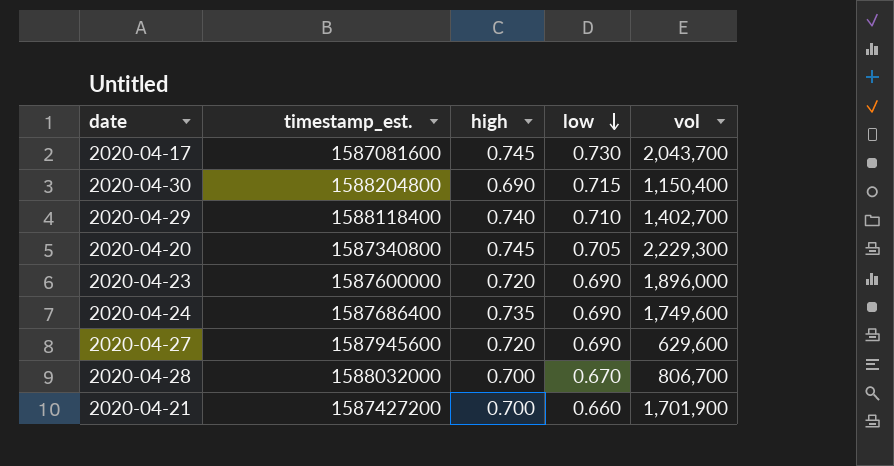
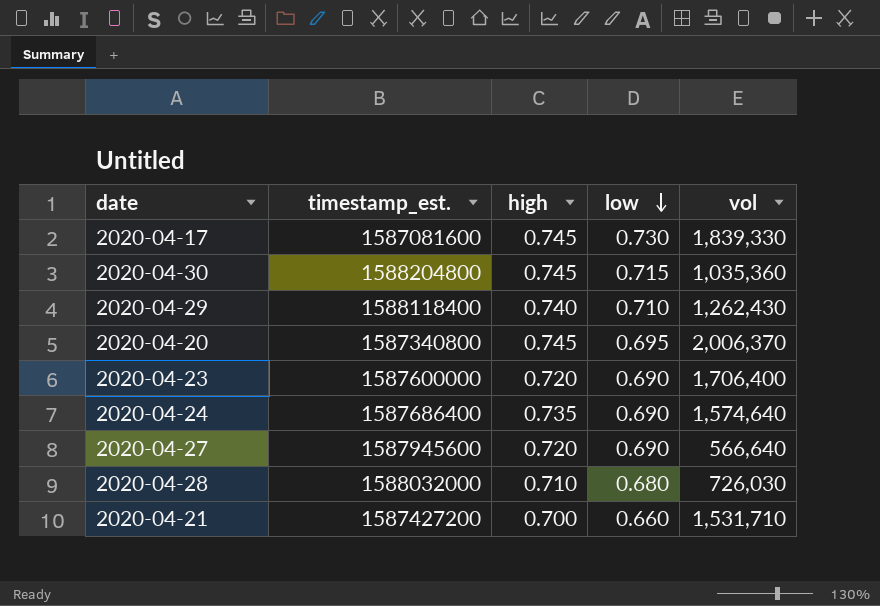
2020-04-17 | vol: 2,043,700 -> 1,839,330
2020-04-30 | high: 0.690 -> 0.745
2020-04-30 | vol: 1,150,400 -> 1,035,360
2020-04-29 | vol: 1,402,700 -> 1,262,430
2020-04-20 | low: 0.705 -> 0.695
2020-04-20 | vol: 2,229,300 -> 2,006,370
2020-04-23 | vol: 1,896,000 -> 1,706,400
2020-04-24 | vol: 1,749,600 -> 1,574,640
2020-04-27 | vol: 629,600 -> 566,640
2020-04-28 | high: 0.700 -> 0.710
2020-04-28 | low: 0.670 -> 0.680
2020-04-28 | vol: 806,700 -> 726,030
2020-04-21 | vol: 1,701,900 -> 1,531,710

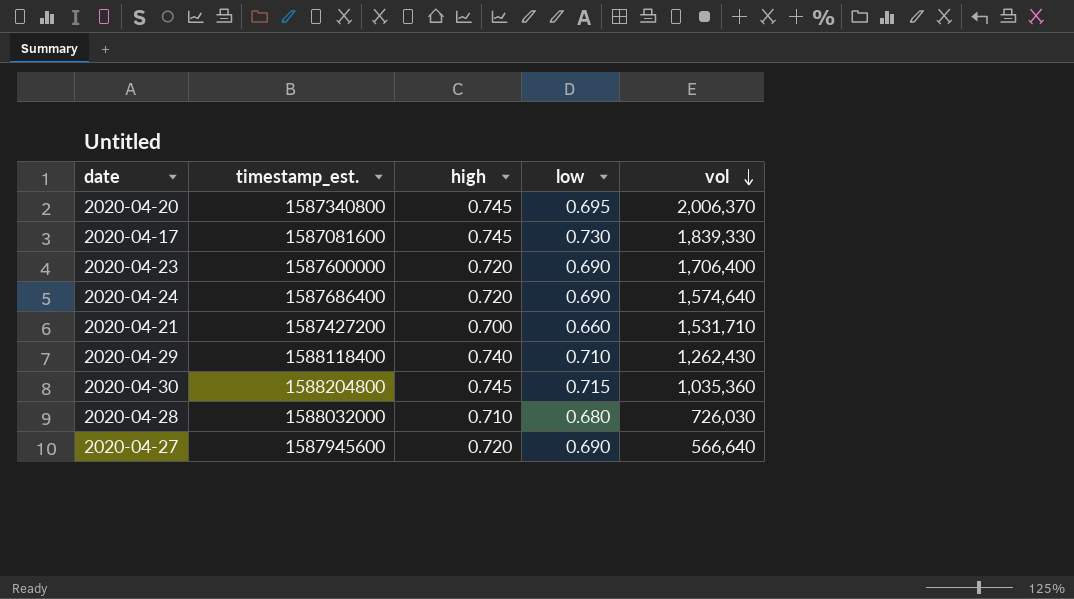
row order: low descending -> vol descending
2020-04-24 | high: 0.735 -> 0.720

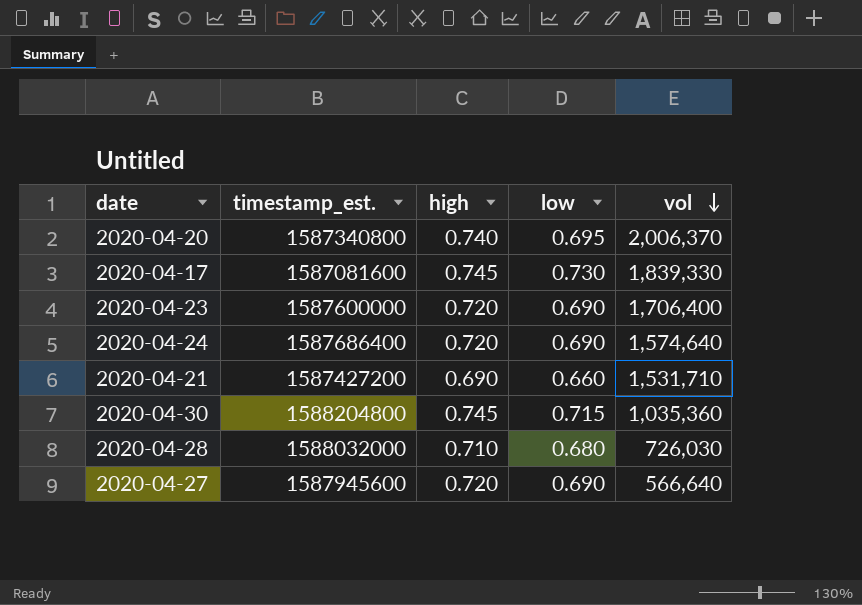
row 2020-04-29: 1588118400 | 0.740 | 0.710 | 1,262,430 -> none
2020-04-20 | high: 0.745 -> 0.740
2020-04-21 | high: 0.700 -> 0.690

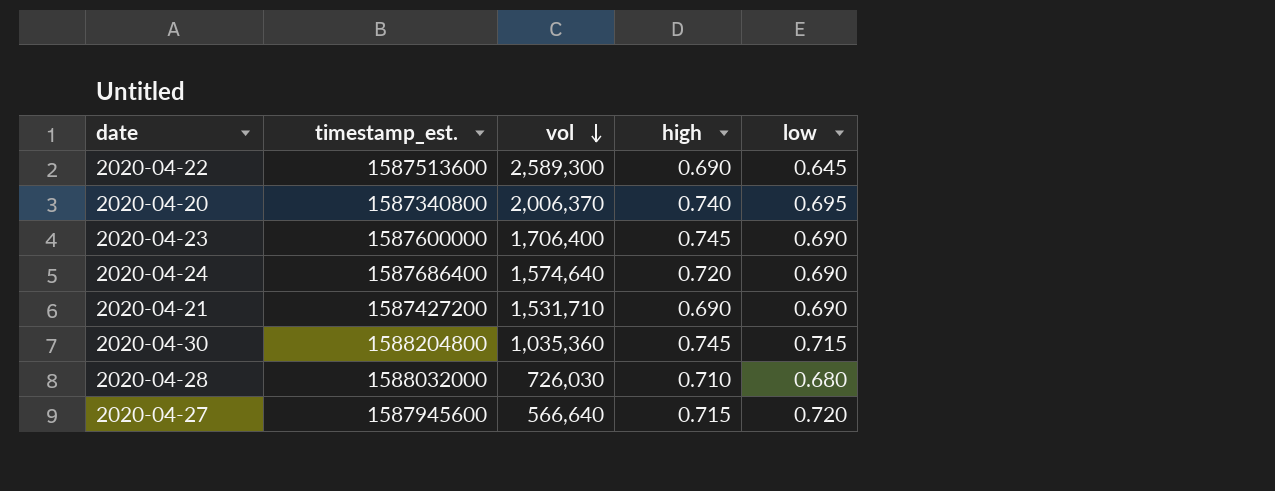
column vol | position: 5 -> 3
row 2020-04-17: 1587081600 | 0.745 | 0.730 | 1,839,330 -> none
row 2020-04-22: none -> 1587513600 | 2,589,300 | 0.690 | 0.645
2020-04-23 | high: 0.720 -> 0.745
2020-04-21 | low: 0.660 -> 0.690
2020-04-27 | high: 0.720 -> 0.715
2020-04-27 | low: 0.690 -> 0.720

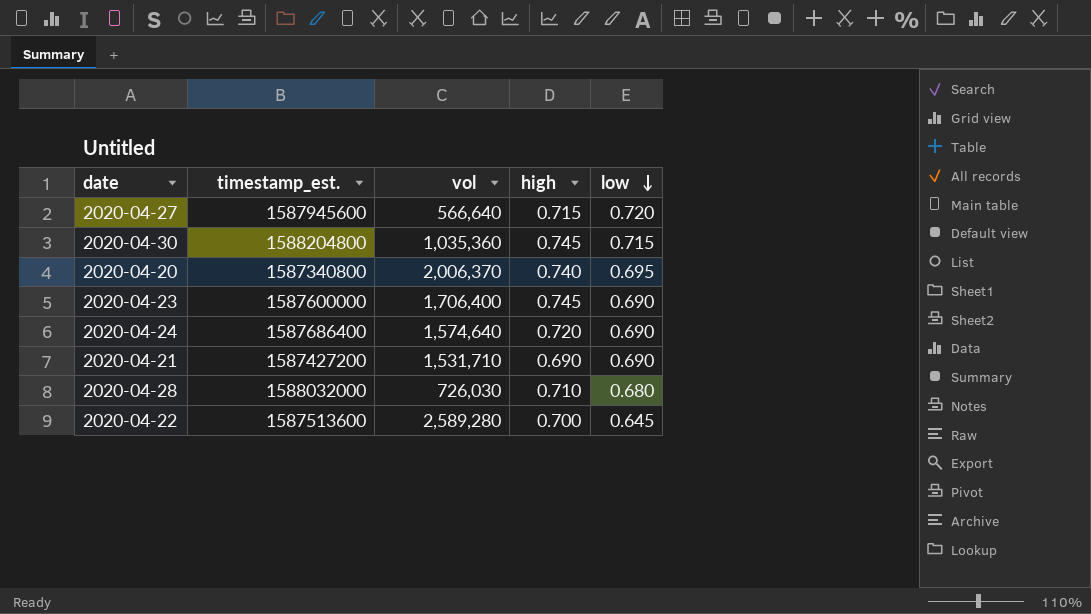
row order: vol descending -> low descending
2020-04-22 | vol: 2,589,300 -> 2,589,280
2020-04-22 | high: 0.690 -> 0.700

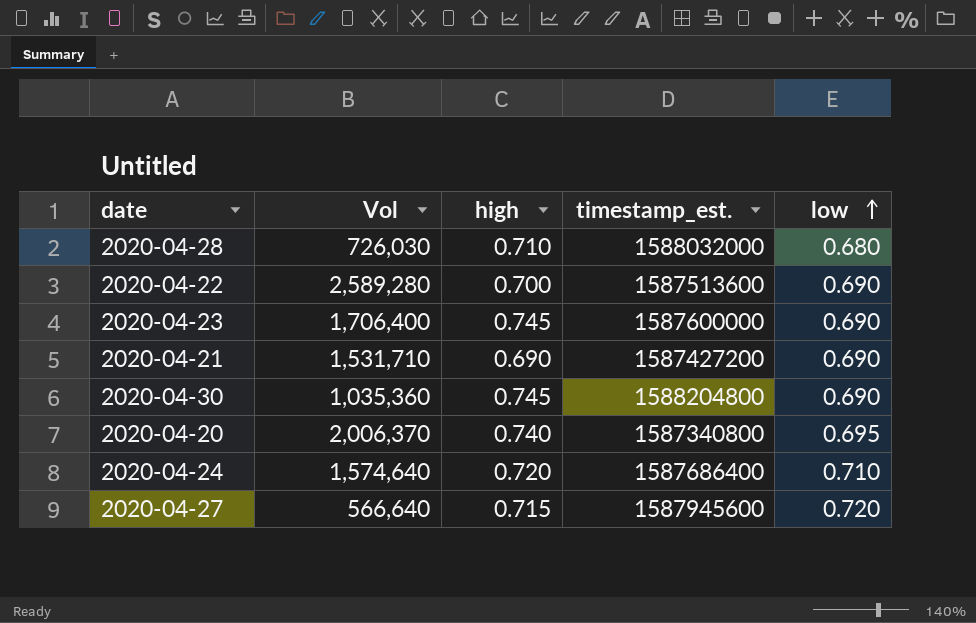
row order: low descending -> low ascending
column name: vol -> Vol
column timestamp_est. | position: 2 -> 4
2020-04-22 | low: 0.645 -> 0.690
2020-04-30 | low: 0.715 -> 0.690
2020-04-24 | low: 0.690 -> 0.710

